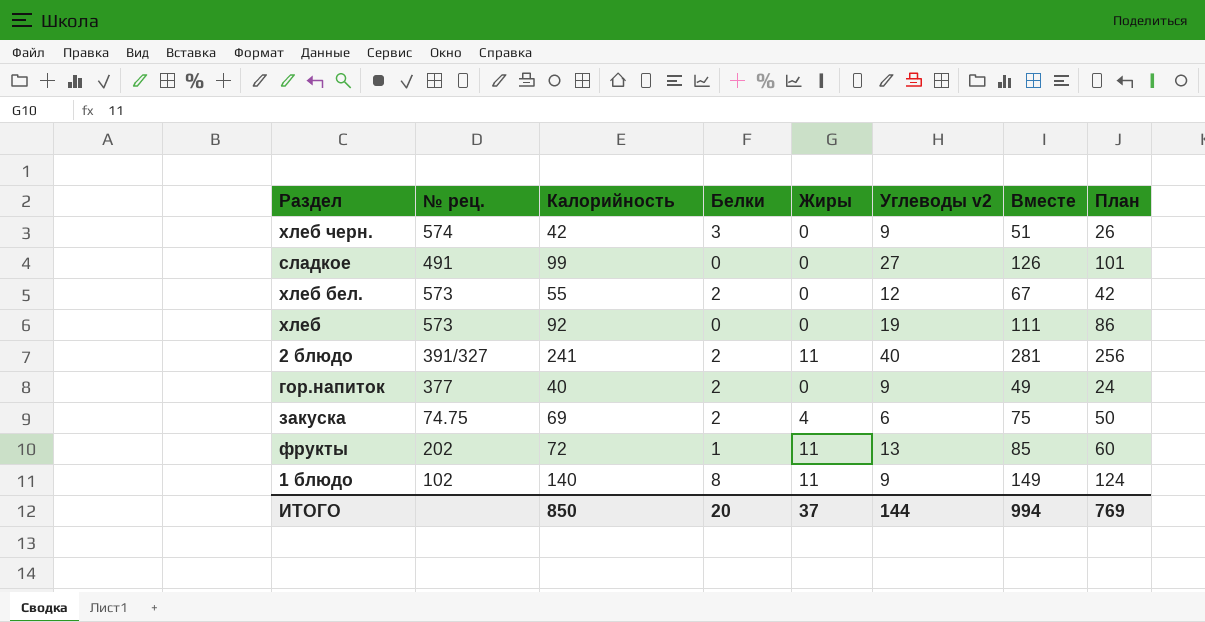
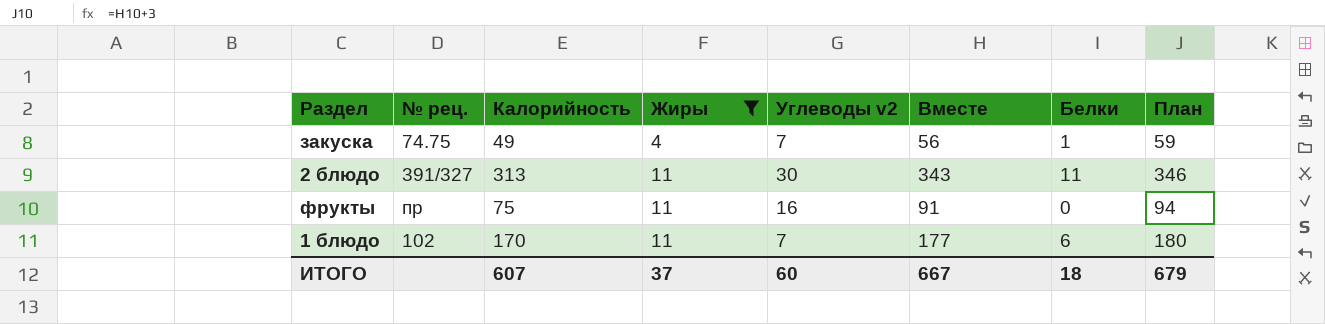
filter: none -> Жиры != 0
row order: none -> Жиры ascending
column Белки | position: 4 -> 7
column План | formula: [Вместе] - 25 -> [Вместе] + 3
закуска | Калорийность: 69 -> 49
закуска | Углеводы v2: 6 -> 7
закуска | Вместе: 75 -> 56
закуска | Белки: 2 -> 1
2 блюдо | Калорийность: 241 -> 313
2 блюдо | Углеводы v2: 40 -> 30
2 блюдо | Вместе: 281 -> 343
2 блюдо | Белки: 2 -> 11
фрукты | № рец.: 202 -> пр
фрукты | Калорийность: 72 -> 75
фрукты | Углеводы v2: 13 -> 16
фрукты | Вместе: 85 -> 91
фрукты | Белки: 1 -> 0
1 блюдо | Калорийность: 140 -> 170
1 блюдо | Углеводы v2: 9 -> 7
1 блюдо | Вместе: 149 -> 177
1 блюдо | Белки: 8 -> 6
ИТОГО | Калорийность: 850 -> 607
ИТОГО | Углеводы v2: 144 -> 60
ИТОГО | Вместе: 994 -> 667
ИТОГО | Белки: 20 -> 18
ИТОГО | План: 769 -> 679

